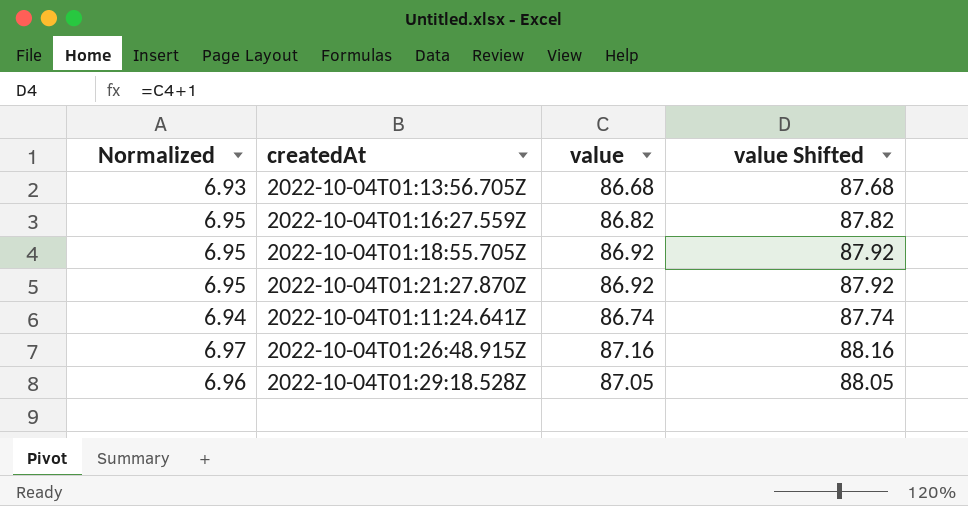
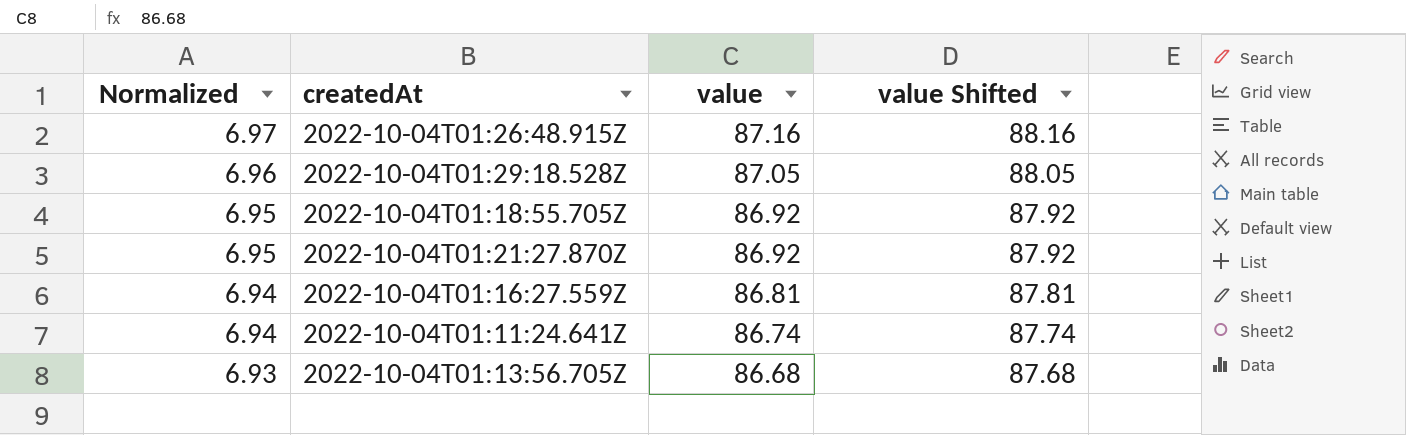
row order: none -> Normalized descending
2022-10-04T01:16:27.559Z | Normalized: 6.95 -> 6.94
2022-10-04T01:16:27.559Z | value: 86.82 -> 86.81
2022-10-04T01:16:27.559Z | value Shifted: 87.82 -> 87.81

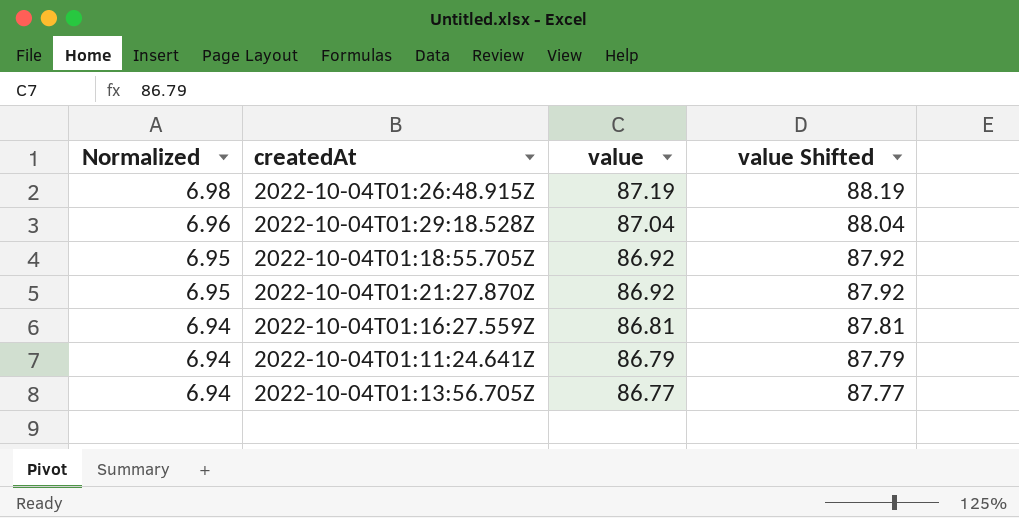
2022-10-04T01:26:48.915Z | Normalized: 6.97 -> 6.98
2022-10-04T01:26:48.915Z | value: 87.16 -> 87.19
2022-10-04T01:26:48.915Z | value Shifted: 88.16 -> 88.19
2022-10-04T01:29:18.528Z | value: 87.05 -> 87.04
2022-10-04T01:29:18.528Z | value Shifted: 88.05 -> 88.04
2022-10-04T01:11:24.641Z | value: 86.74 -> 86.79
2022-10-04T01:11:24.641Z | value Shifted: 87.74 -> 87.79
2022-10-04T01:13:56.705Z | Normalized: 6.93 -> 6.94
2022-10-04T01:13:56.705Z | value: 86.68 -> 86.77
2022-10-04T01:13:56.705Z | value Shifted: 87.68 -> 87.77

